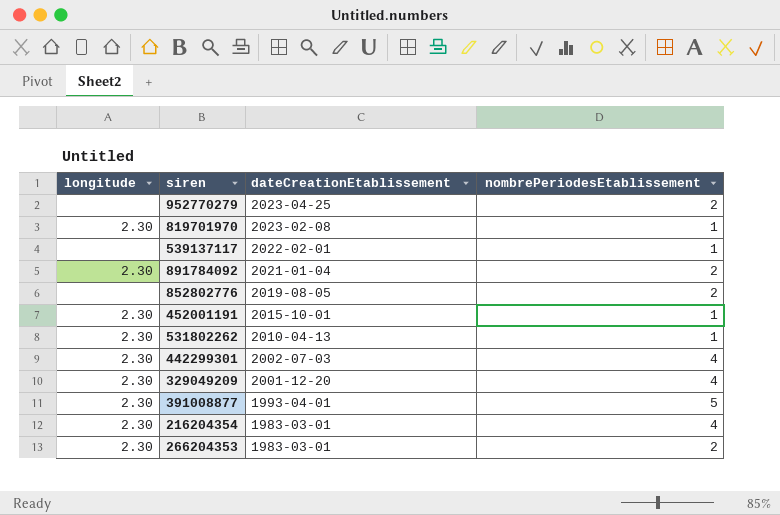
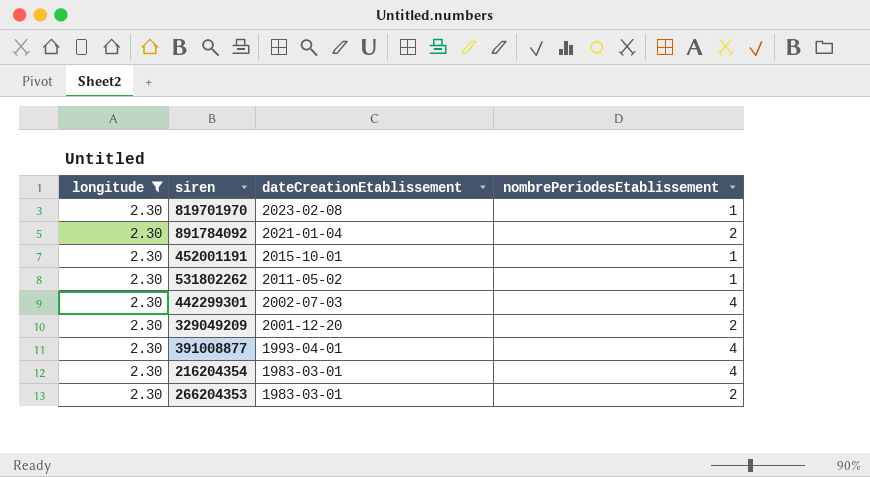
filter: none -> longitude = 2.30
531802262 | dateCreationEtablissement: 2010-04-13 -> 2011-05-02
329049209 | nombrePeriodesEtablissement: 4 -> 2
391008877 | nombrePeriodesEtablissement: 5 -> 4

